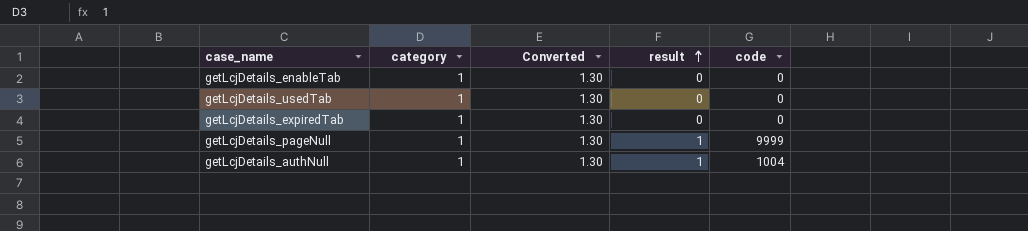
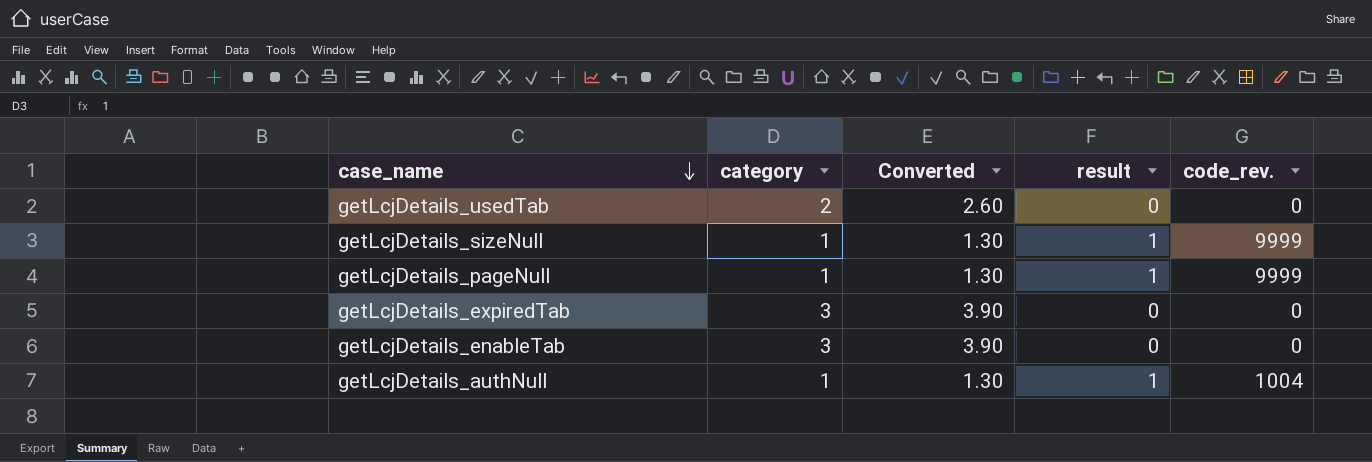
row order: result ascending -> case_name descending
column name: code -> code_rev.
getLcjDetails_usedTab | category: 1 -> 2
getLcjDetails_usedTab | Converted: 1.30 -> 2.60
row getLcjDetails_sizeNull: none -> 1 | 1.30 | 1 | 9999
getLcjDetails_expiredTab | category: 1 -> 3
getLcjDetails_expiredTab | Converted: 1.30 -> 3.90
getLcjDetails_enableTab | category: 1 -> 3
getLcjDetails_enableTab | Converted: 1.30 -> 3.90

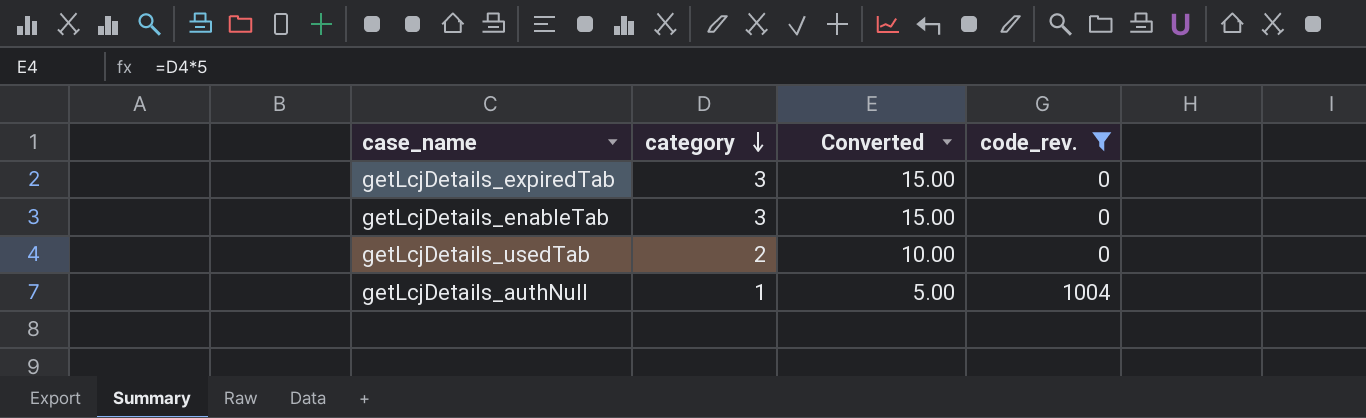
filter: none -> code_rev. != 9999
row order: case_name descending -> category descending
column result | position: 4 -> none
column Converted | formula: [category] * 1.3 -> [category] * 5

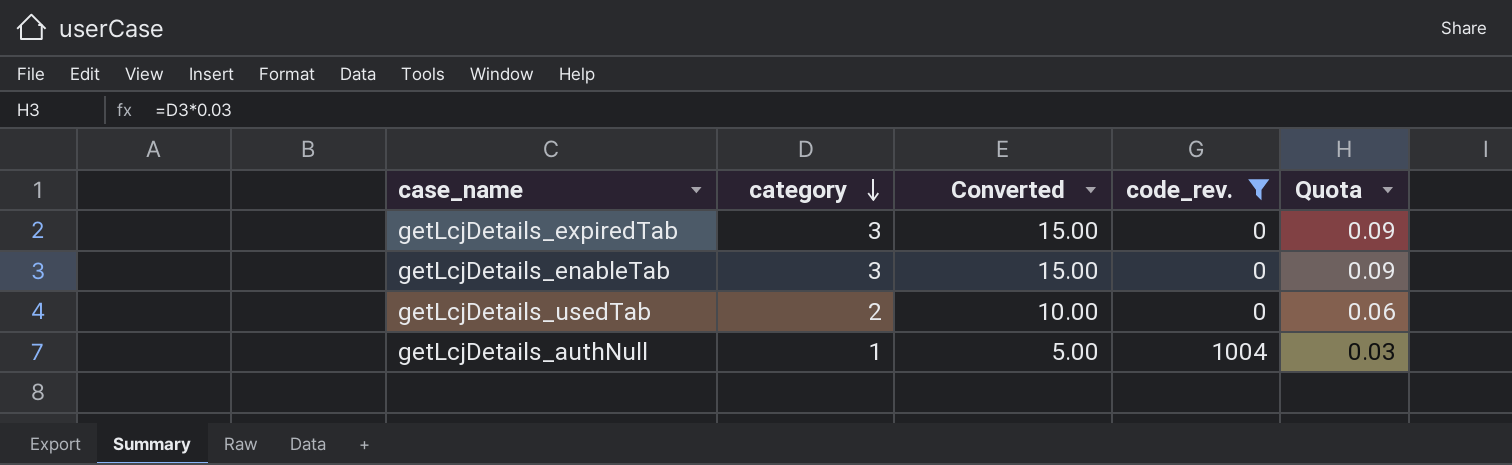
column Quota | formula: none -> [category] * 0.03

